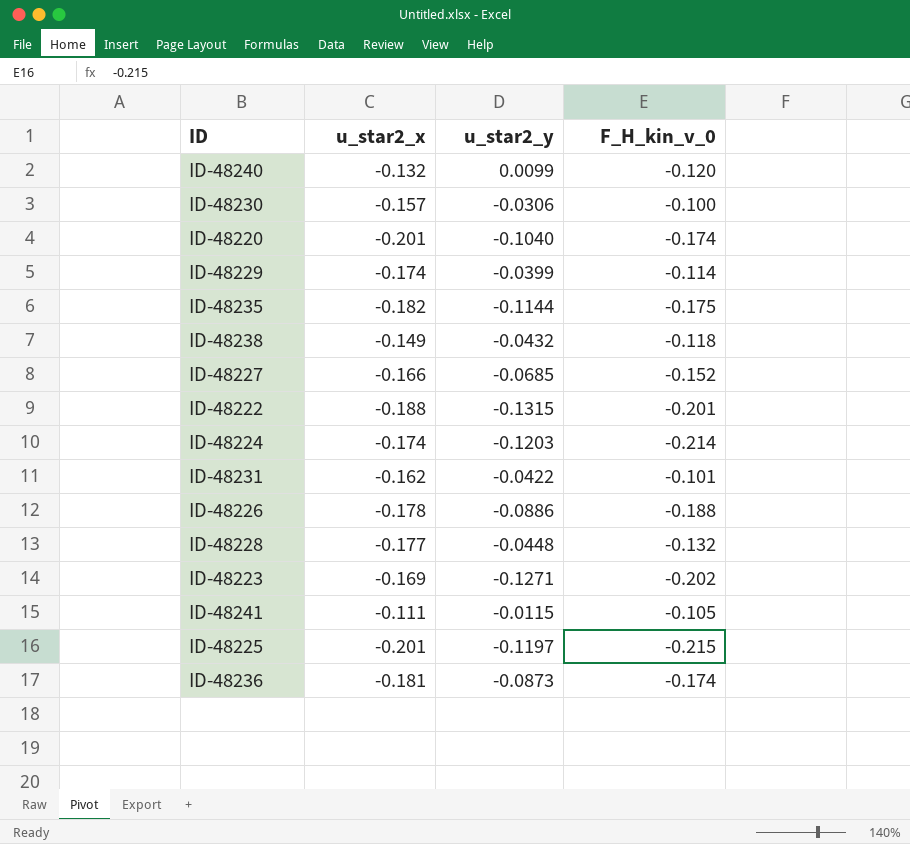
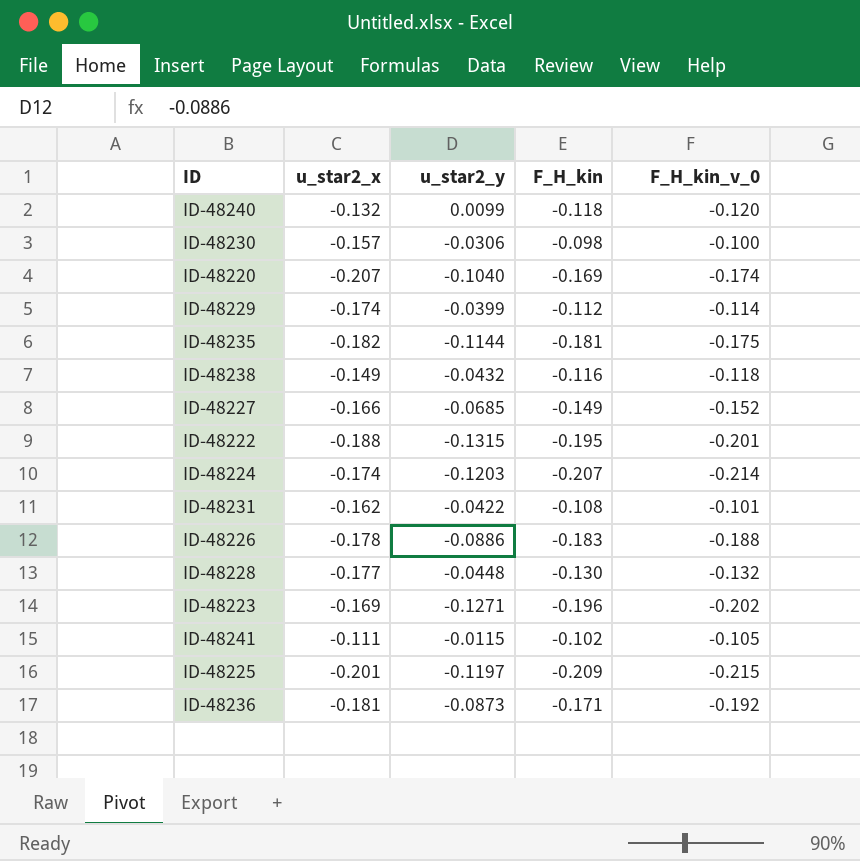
column F_H_kin | position: none -> 4
ID-48220 | u_star2_x: -0.201 -> -0.207
ID-48236 | F_H_kin_v_0: -0.174 -> -0.192

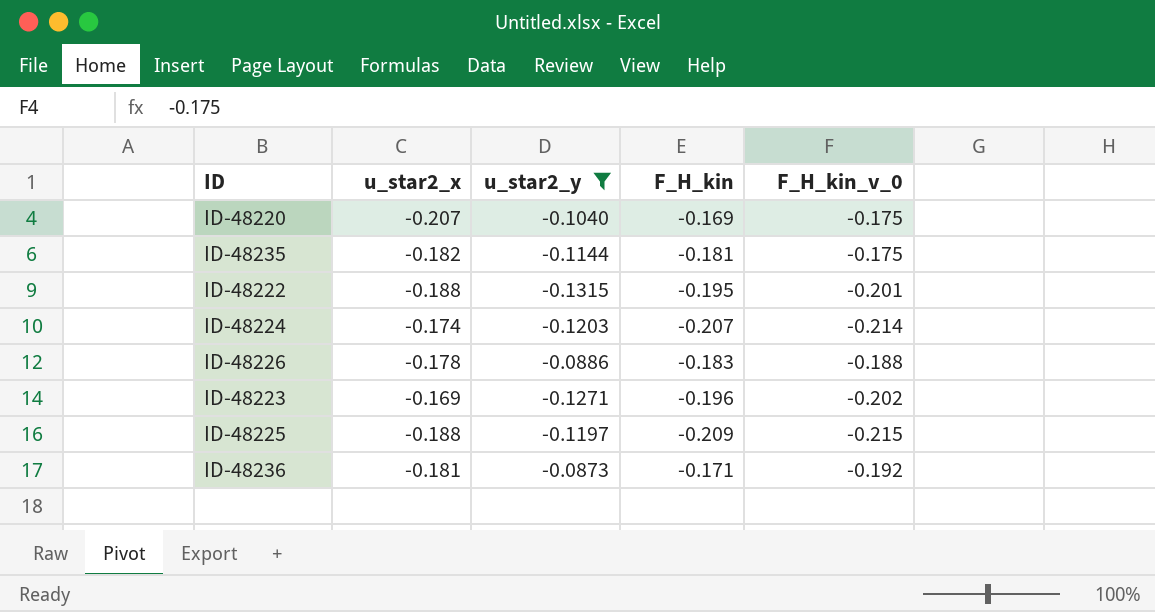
filter: none -> u_star2_y <= -0.0873
ID-48220 | F_H_kin_v_0: -0.174 -> -0.175
ID-48225 | u_star2_x: -0.201 -> -0.188

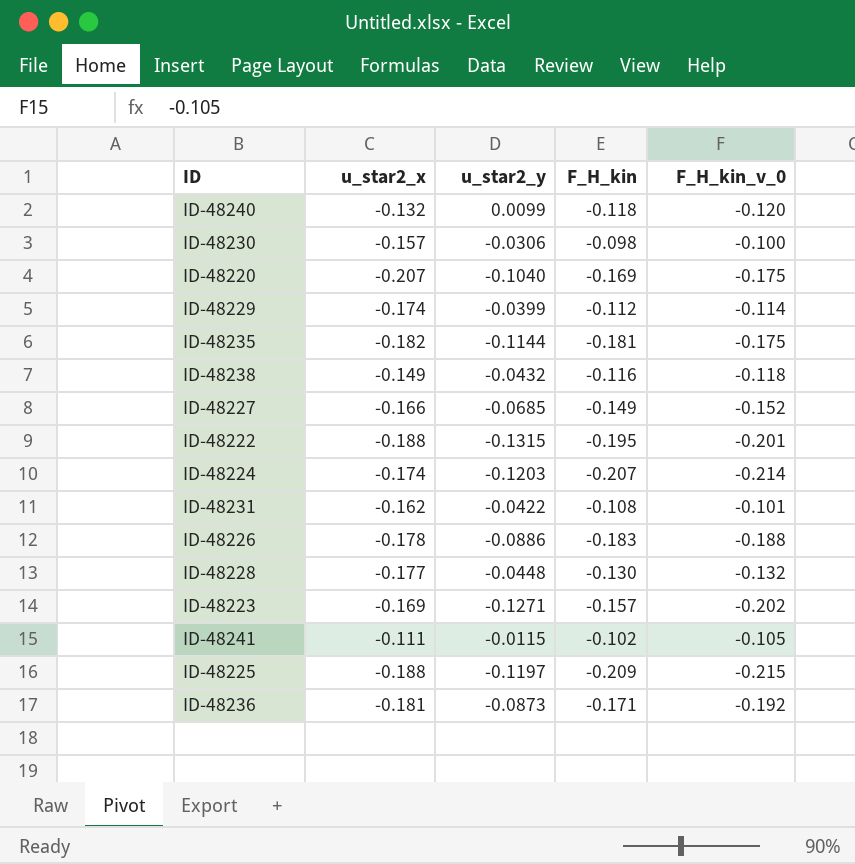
filter: u_star2_y <= -0.0873 -> none
ID-48223 | F_H_kin: -0.196 -> -0.157

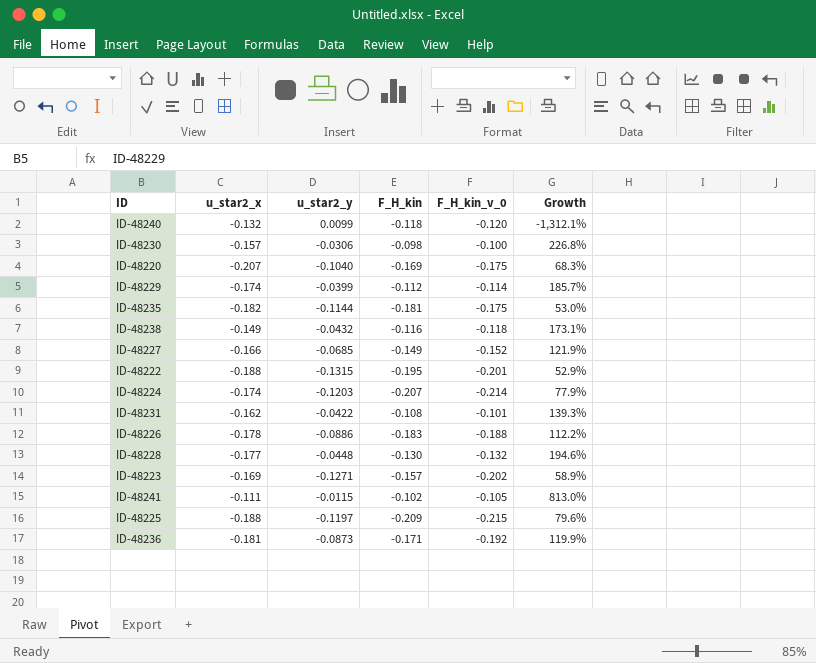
column Growth | formula: none -> ([F_H_kin_v_0] - [u_star2_y]) / [u_star2_y]

